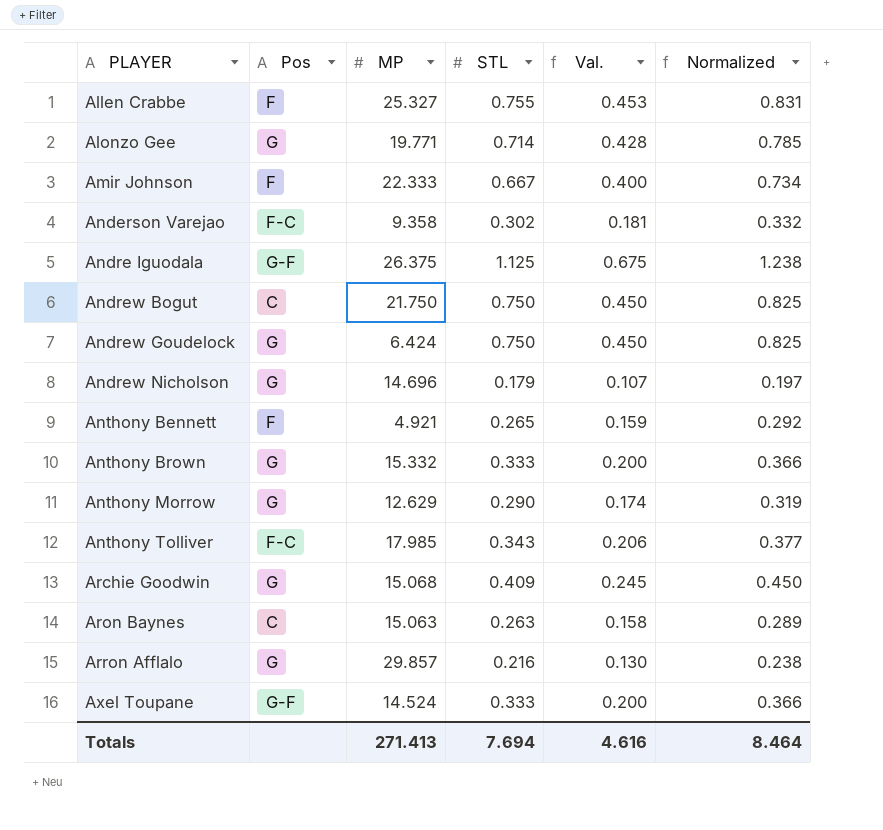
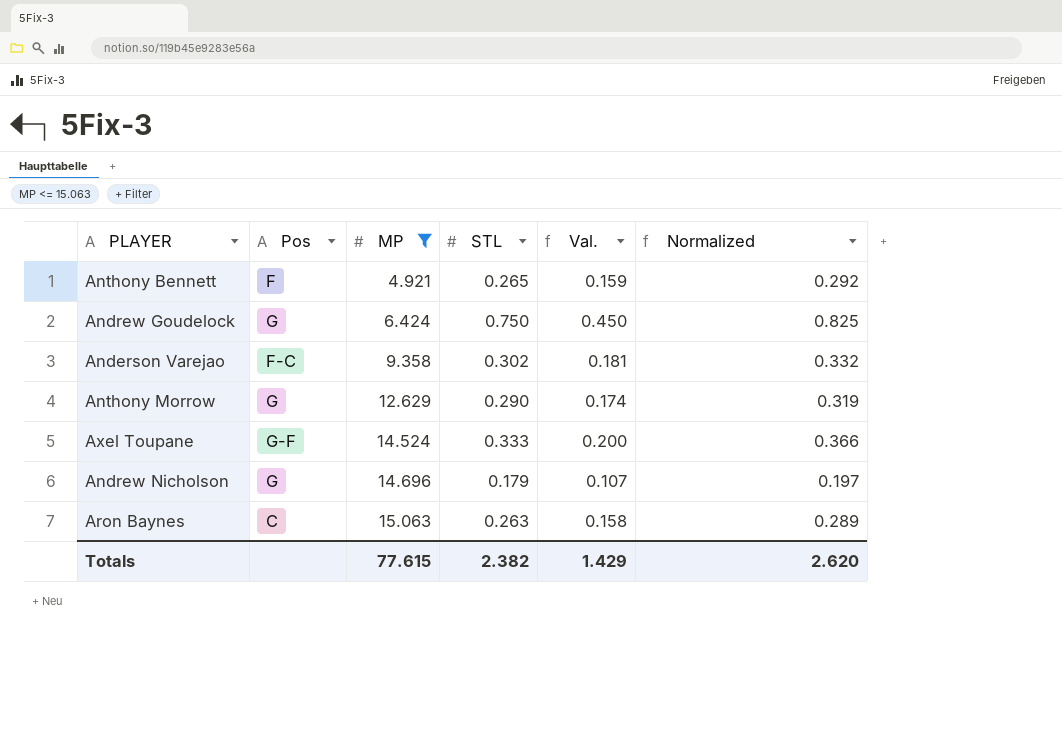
filter: none -> MP <= 15.063
row order: PLAYER ascending -> MP ascending
Totals | MP: 271.413 -> 77.615
Totals | STL: 7.694 -> 2.382
Totals | Val.: 4.616 -> 1.429
Totals | Normalized: 8.464 -> 2.620

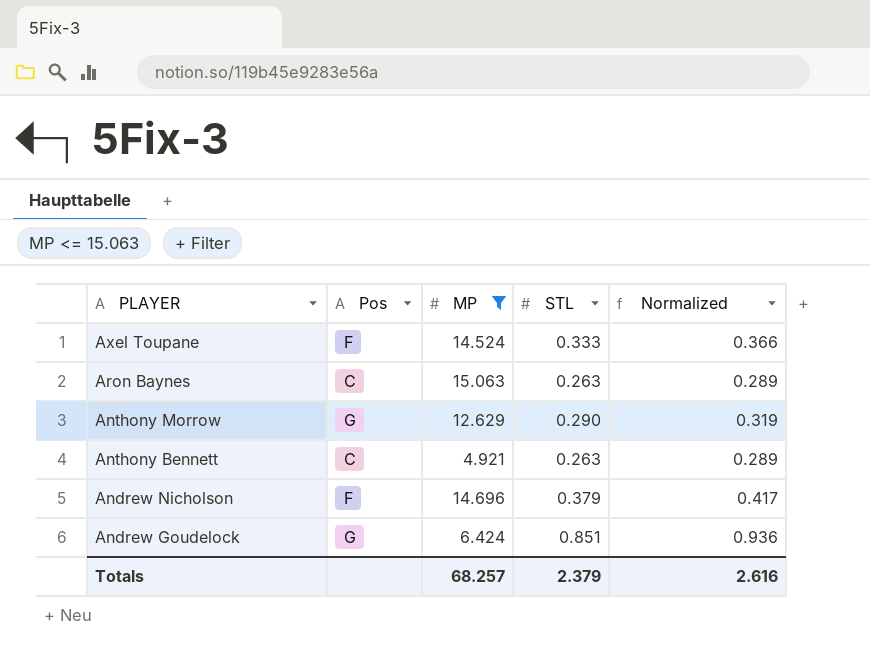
row order: MP ascending -> PLAYER descending
column Val. | formula: [STL] * 0.6 -> none
row Anderson Varejao: F-C | 9.358 | 0.302 | 0.181 | 0.332 -> none
Axel Toupane | Pos: G-F -> F
Anthony Bennett | Pos: F -> C
Anthony Bennett | STL: 0.265 -> 0.263
Anthony Bennett | Normalized: 0.292 -> 0.289
Andrew Nicholson | Pos: G -> F
Andrew Nicholson | STL: 0.179 -> 0.379
Andrew Nicholson | Normalized: 0.197 -> 0.417
Andrew Goudelock | STL: 0.750 -> 0.851
Andrew Goudelock | Normalized: 0.825 -> 0.936
Totals | MP: 77.615 -> 68.257
Totals | STL: 2.382 -> 2.379
Totals | Normalized: 2.620 -> 2.616

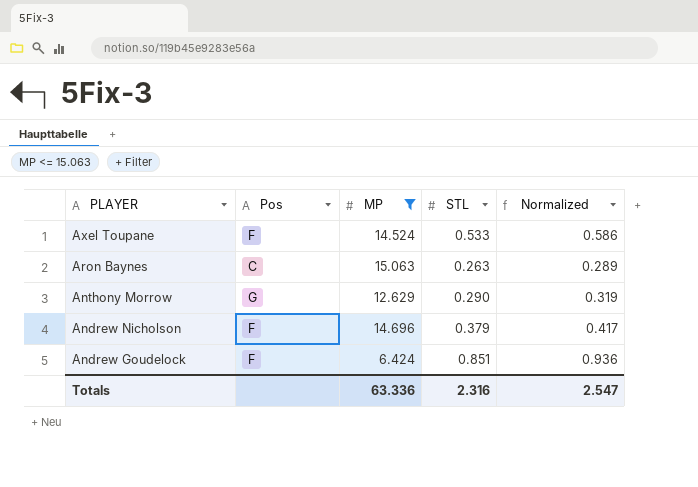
row Anthony Bennett: C | 4.921 | 0.263 | 0.289 -> none
Axel Toupane | STL: 0.333 -> 0.533
Axel Toupane | Normalized: 0.366 -> 0.586
Andrew Goudelock | Pos: G -> F
Totals | MP: 68.257 -> 63.336
Totals | STL: 2.379 -> 2.316
Totals | Normalized: 2.616 -> 2.547

